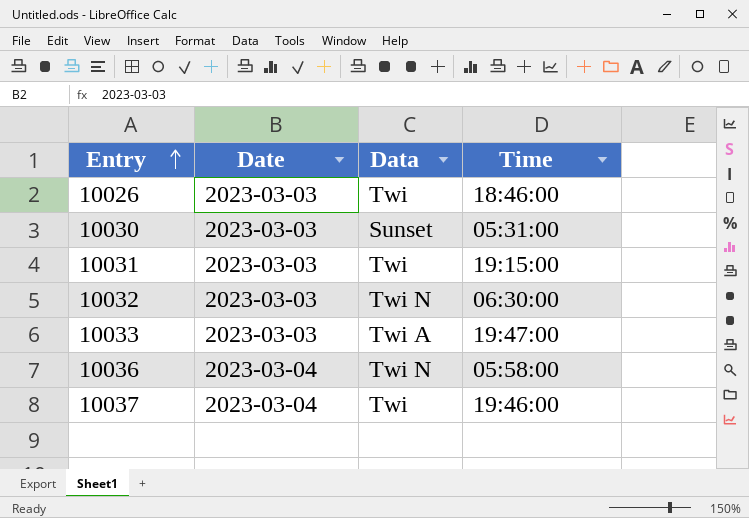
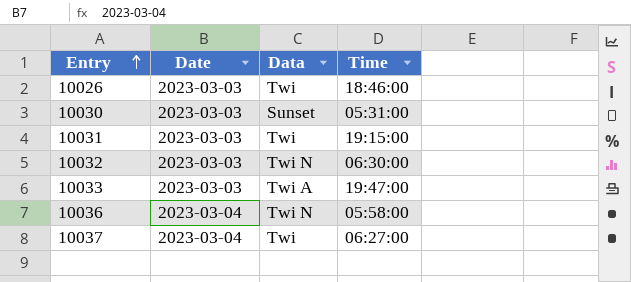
10037 | Time: 19:46:00 -> 06:27:00

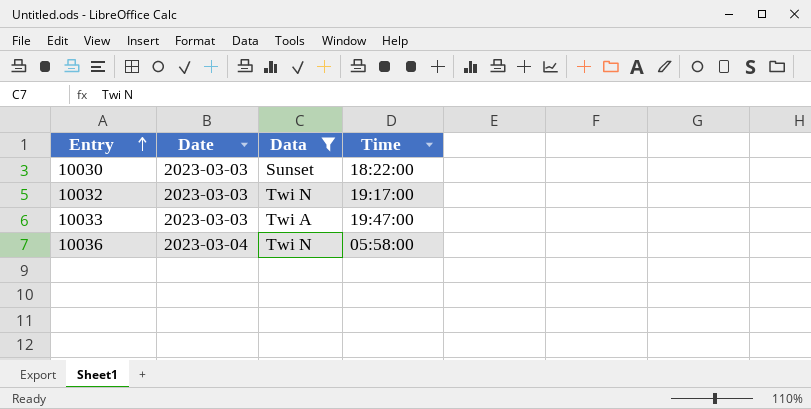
filter: none -> Data != Twi
10030 | Time: 05:31:00 -> 18:22:00
10032 | Time: 06:30:00 -> 19:17:00

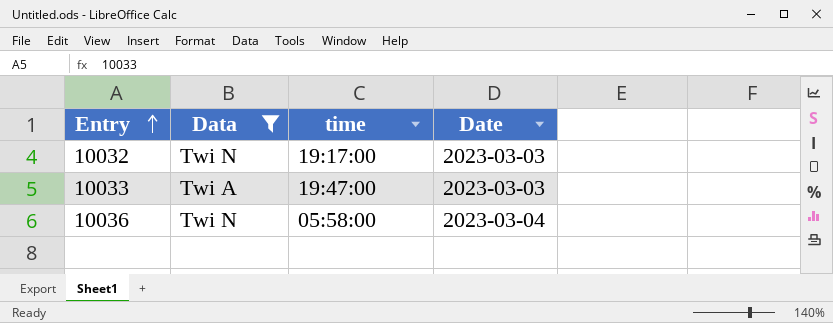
column name: Time -> time
column Date | position: 2 -> 4
row 10030: 2023-03-03 | Sunset | 18:22:00 -> none

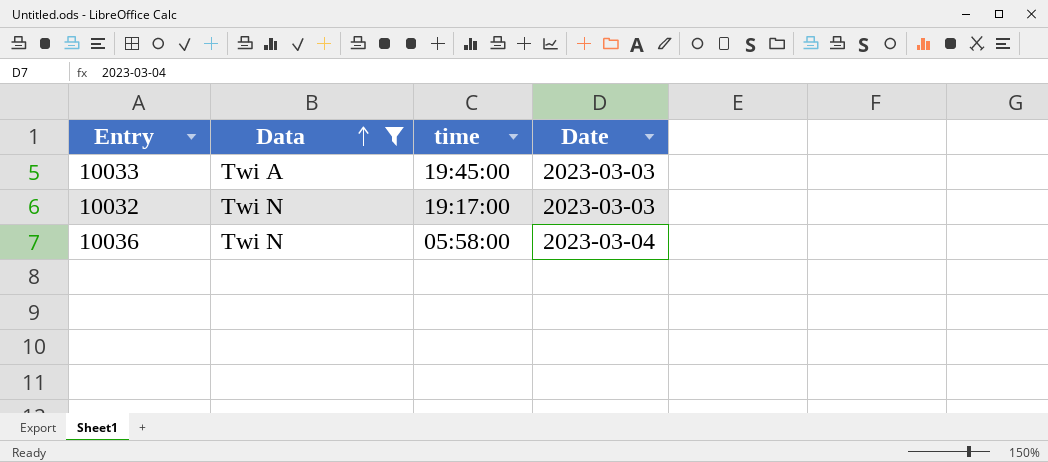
row order: Entry ascending -> Data ascending
10033 | time: 19:47:00 -> 19:45:00

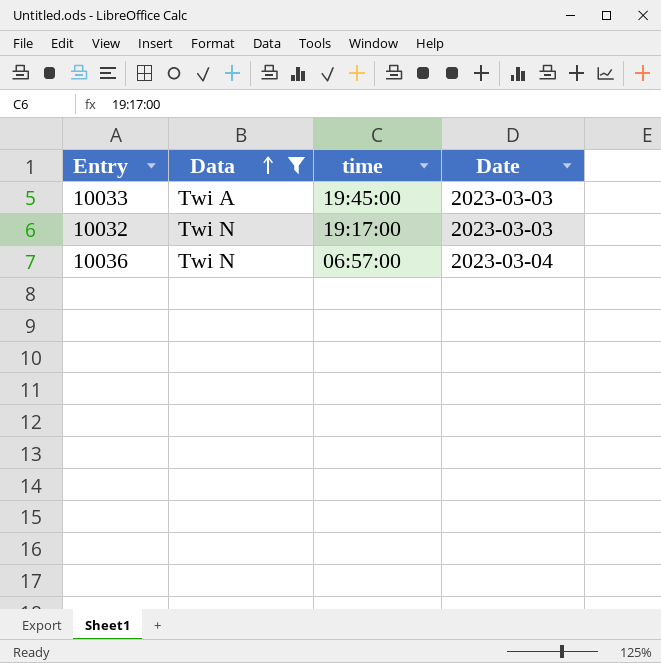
10036 | time: 05:58:00 -> 06:57:00

